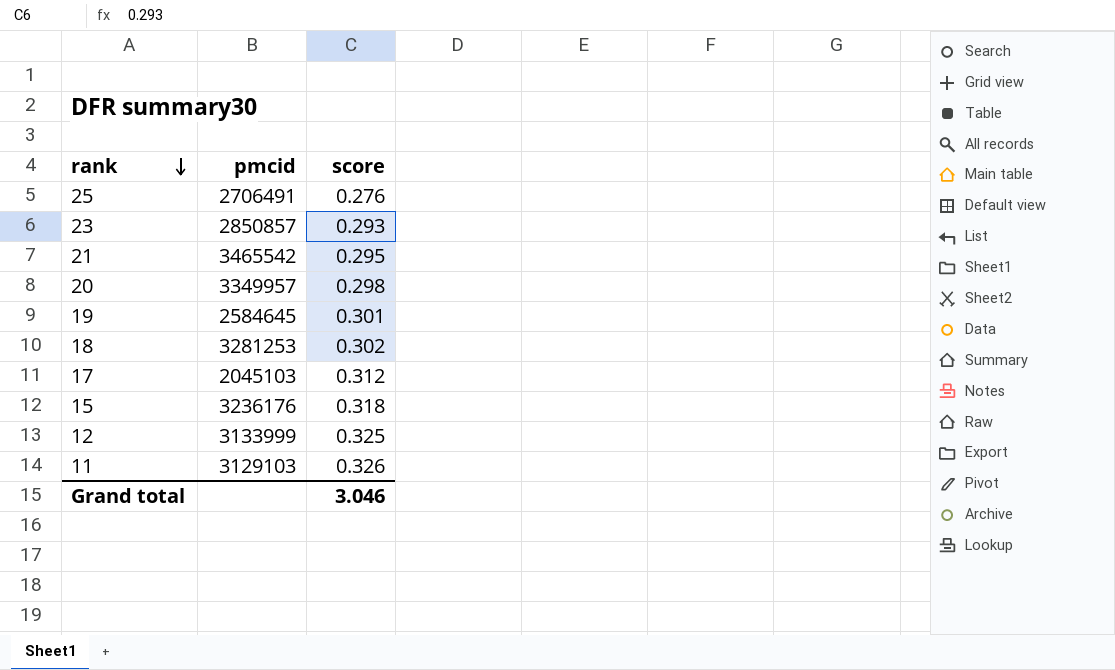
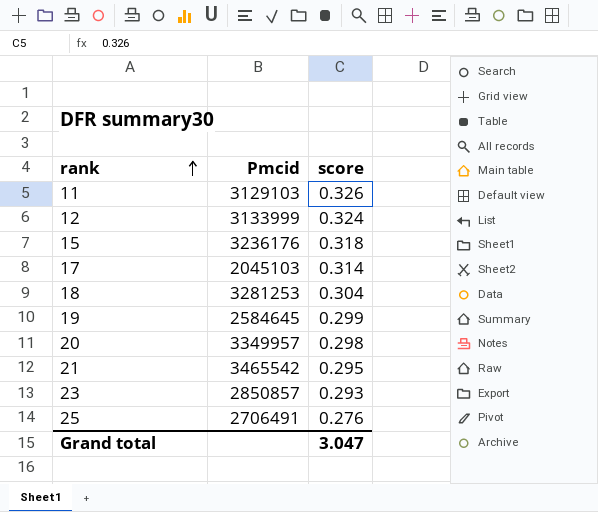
row order: rank descending -> rank ascending
column name: pmcid -> Pmcid
12 | score: 0.325 -> 0.324
17 | score: 0.312 -> 0.314
18 | score: 0.302 -> 0.304
19 | score: 0.301 -> 0.299
Grand total | score: 3.046 -> 3.047

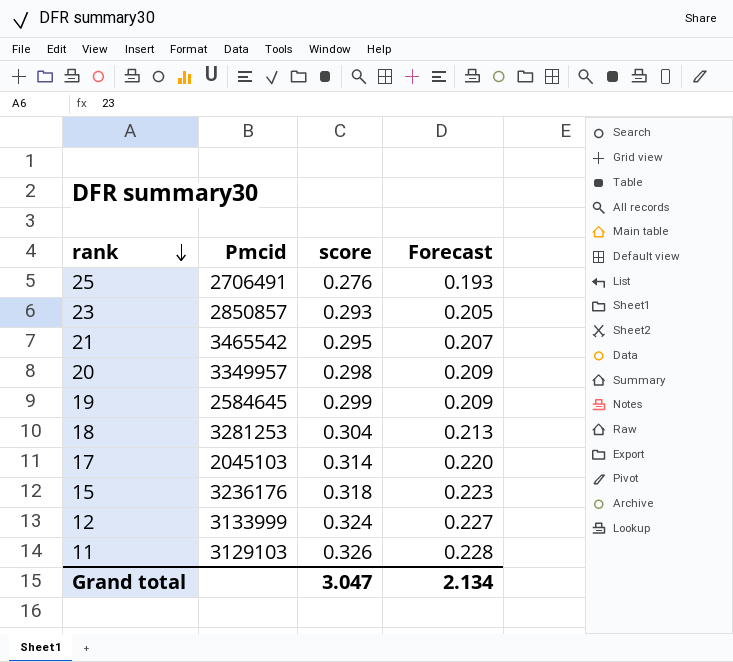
row order: rank ascending -> rank descending
column Forecast | formula: none -> [score] * 0.7

